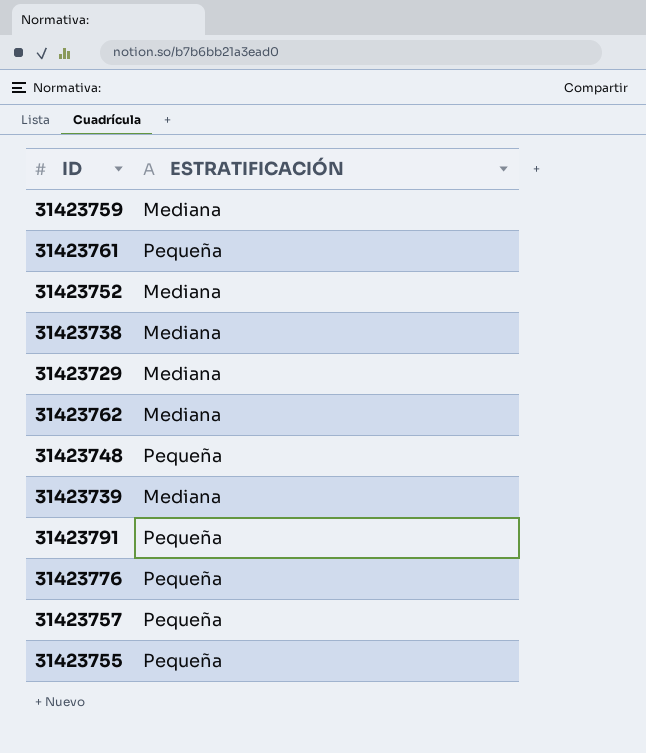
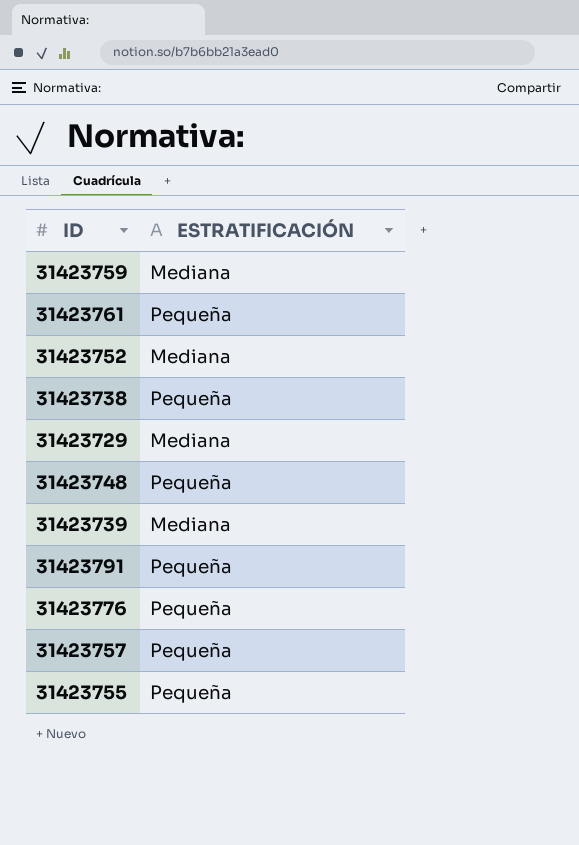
row 31423762: Mediana -> none
31423738 | ESTRATIFICACIÓN: Mediana -> Pequeña

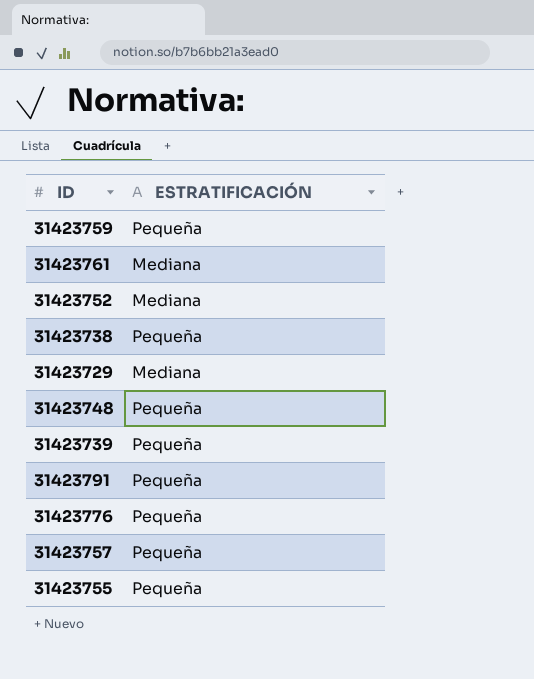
31423759 | ESTRATIFICACIÓN: Mediana -> Pequeña
31423761 | ESTRATIFICACIÓN: Pequeña -> Mediana
31423739 | ESTRATIFICACIÓN: Mediana -> Pequeña

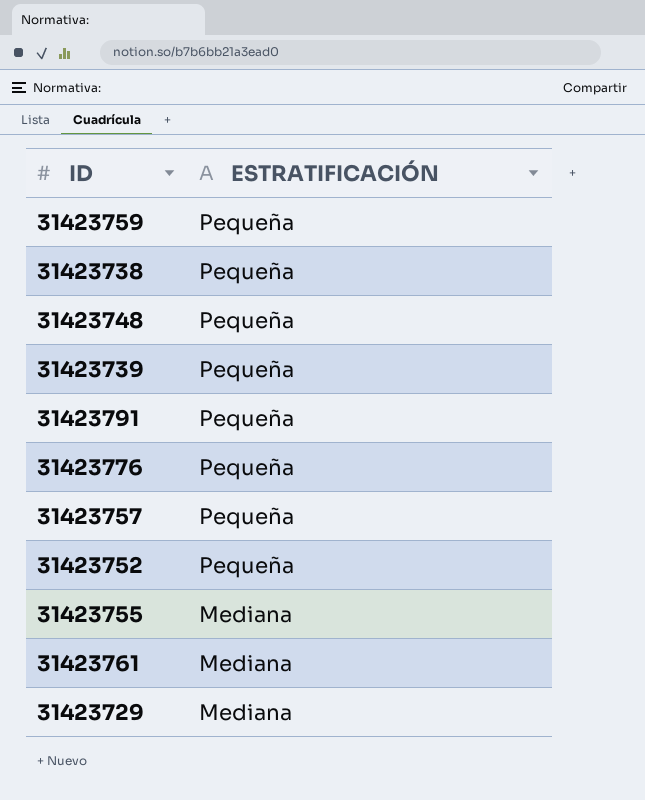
row order: none -> ESTRATIFICACIÓN descending
31423752 | ESTRATIFICACIÓN: Mediana -> Pequeña
31423755 | ESTRATIFICACIÓN: Pequeña -> Mediana

